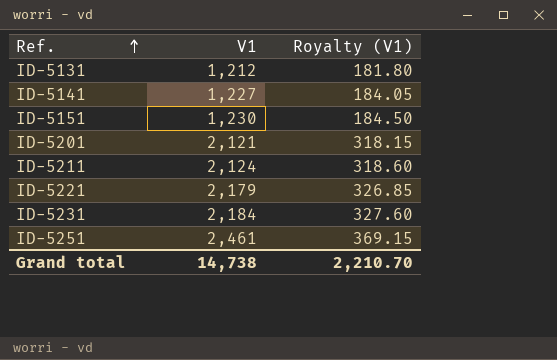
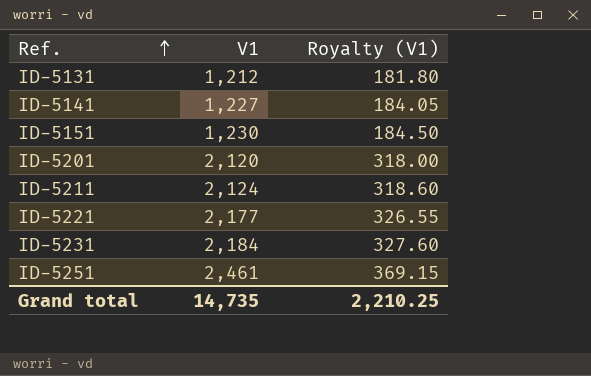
ID-5201 | V1: 2,121 -> 2,120
ID-5201 | Royalty (V1): 318.15 -> 318.00
ID-5221 | V1: 2,179 -> 2,177
ID-5221 | Royalty (V1): 326.85 -> 326.55
Grand total | V1: 14,738 -> 14,735
Grand total | Royalty (V1): 2,210.70 -> 2,210.25

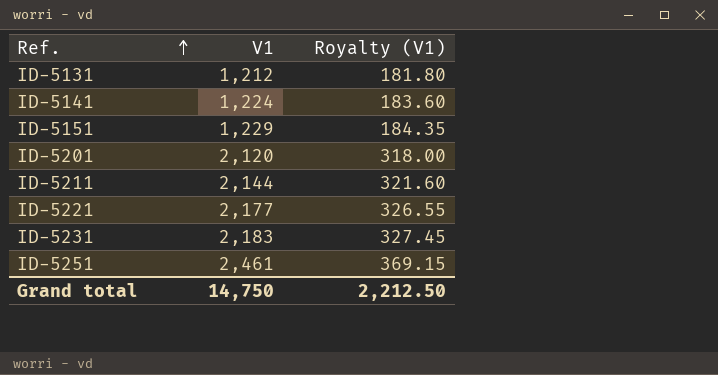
ID-5141 | V1: 1,227 -> 1,224
ID-5141 | Royalty (V1): 184.05 -> 183.60
ID-5151 | V1: 1,230 -> 1,229
ID-5151 | Royalty (V1): 184.50 -> 184.35
ID-5211 | V1: 2,124 -> 2,144
ID-5211 | Royalty (V1): 318.60 -> 321.60
ID-5231 | V1: 2,184 -> 2,183
ID-5231 | Royalty (V1): 327.60 -> 327.45
Grand total | V1: 14,735 -> 14,750
Grand total | Royalty (V1): 2,210.25 -> 2,212.50

